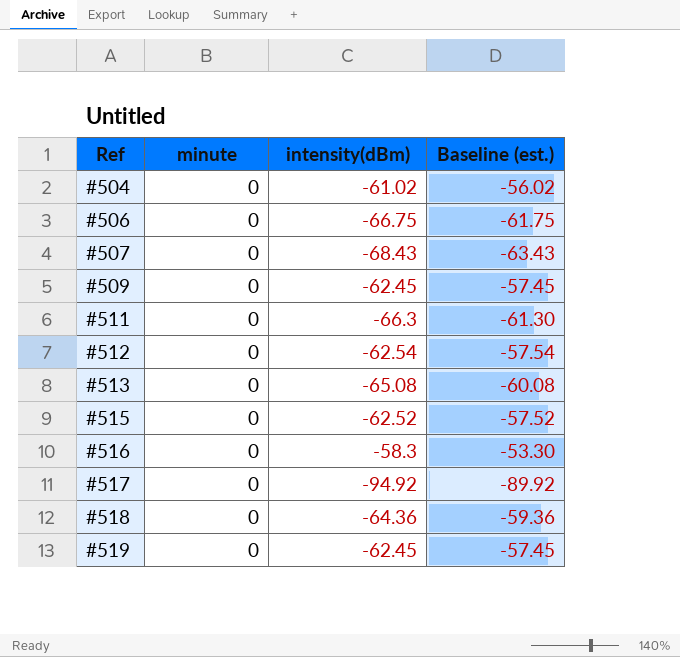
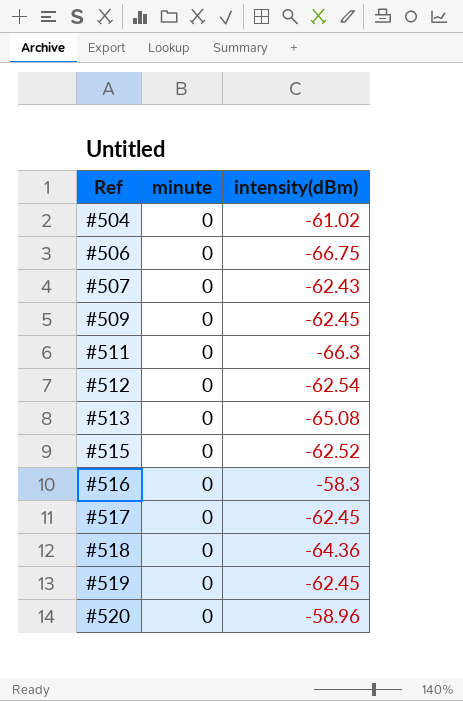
column Baseline (est.) | formula: [intensity(dBm)] + 5 -> none
#507 | intensity(dBm): -68.43 -> -62.43
#517 | intensity(dBm): -94.92 -> -62.45
row #520: none -> 0 | -58.96

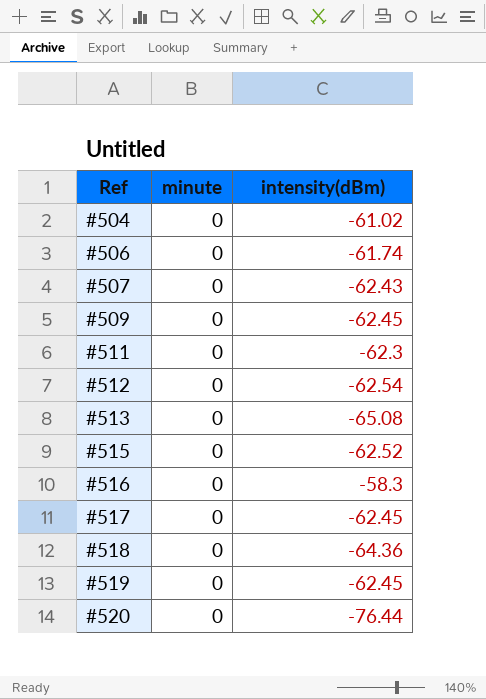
#506 | intensity(dBm): -66.75 -> -61.74
#511 | intensity(dBm): -66.3 -> -62.3
#520 | intensity(dBm): -58.96 -> -76.44

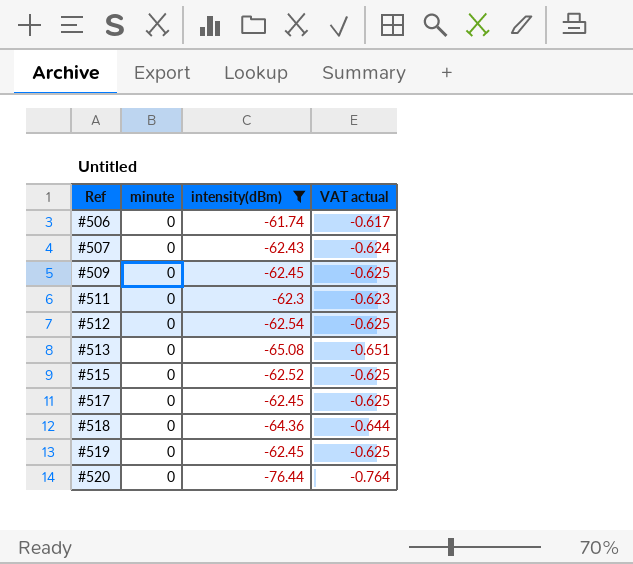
filter: none -> intensity(dBm) <= -61.74
column VAT actual | formula: none -> [intensity(dBm)] * 0.01

